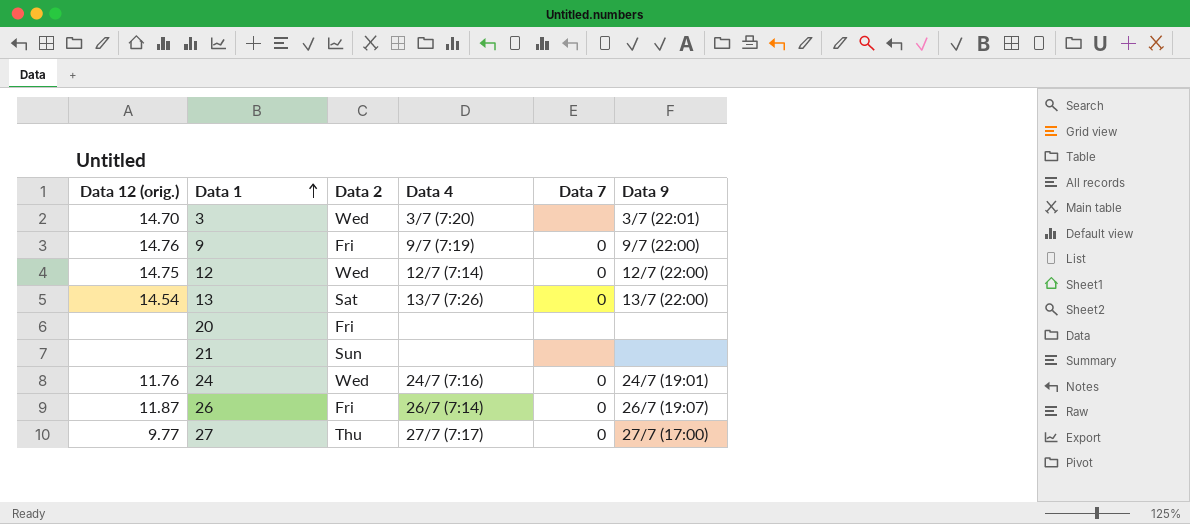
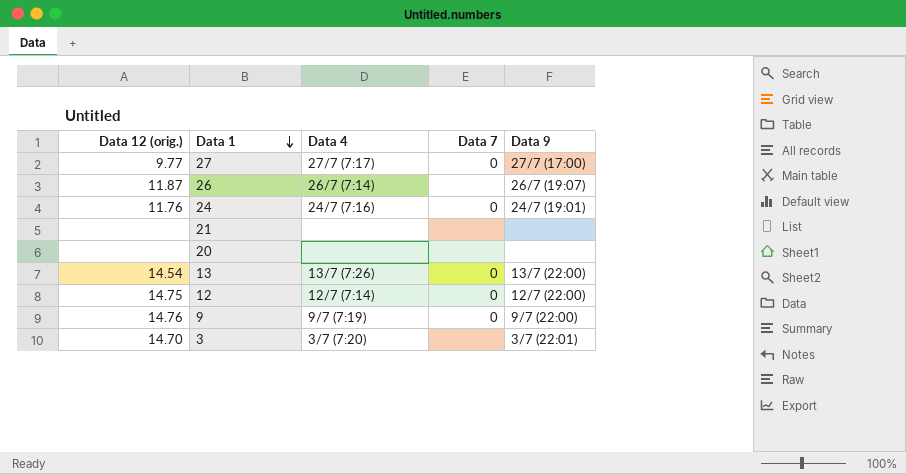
row order: Data 1 ascending -> Data 1 descending
column Data 2 | position: 3 -> none
26 | Data 7: 0 -> none

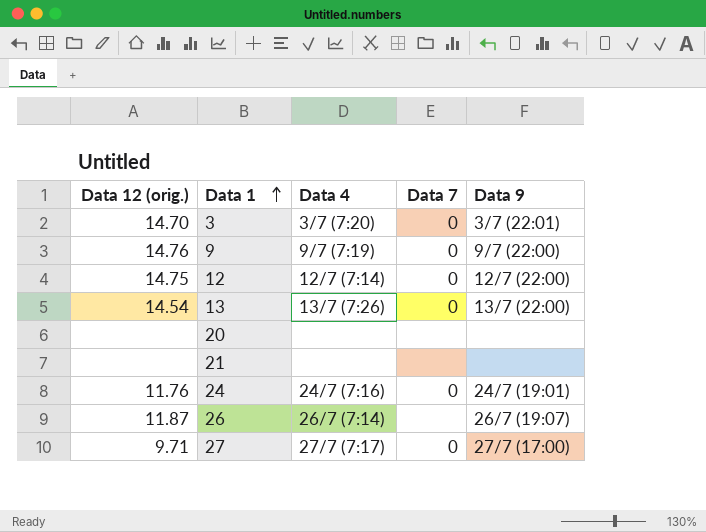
row order: Data 1 descending -> Data 1 ascending
3 | Data 7: none -> 0
27 | Data 12 (orig.): 9.77 -> 9.71

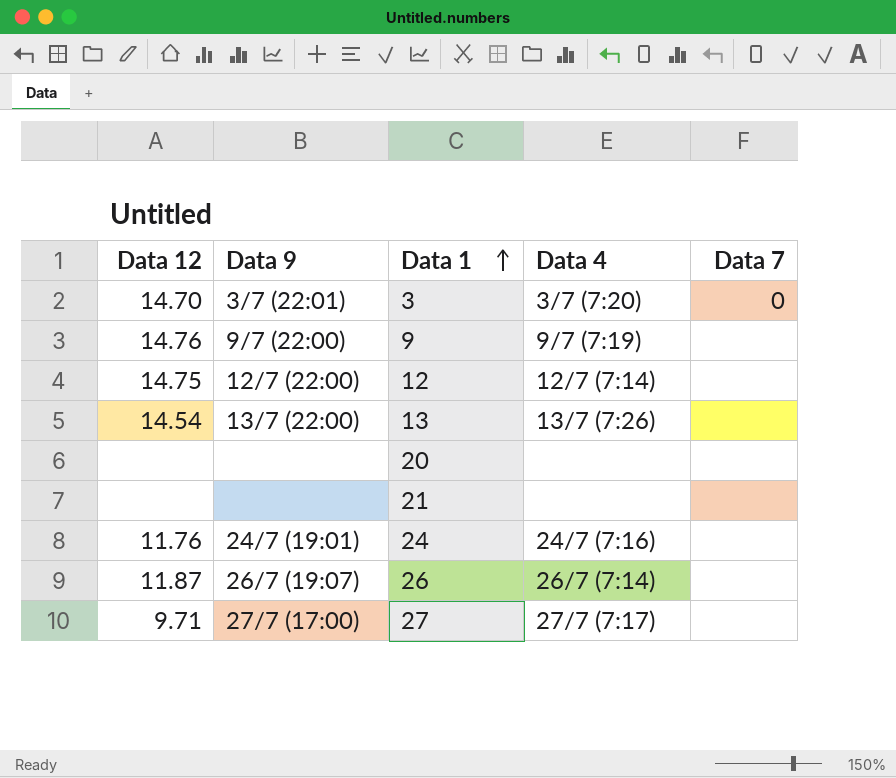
column name: Data 12 (orig.) -> Data 12
column Data 9 | position: 5 -> 2
9 | Data 7: 0 -> none
12 | Data 7: 0 -> none
13 | Data 7: 0 -> none
24 | Data 7: 0 -> none
27 | Data 7: 0 -> none

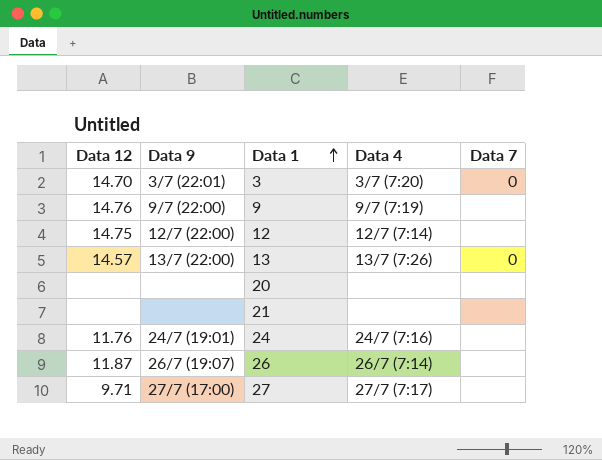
13 | Data 12: 14.54 -> 14.57
13 | Data 7: none -> 0

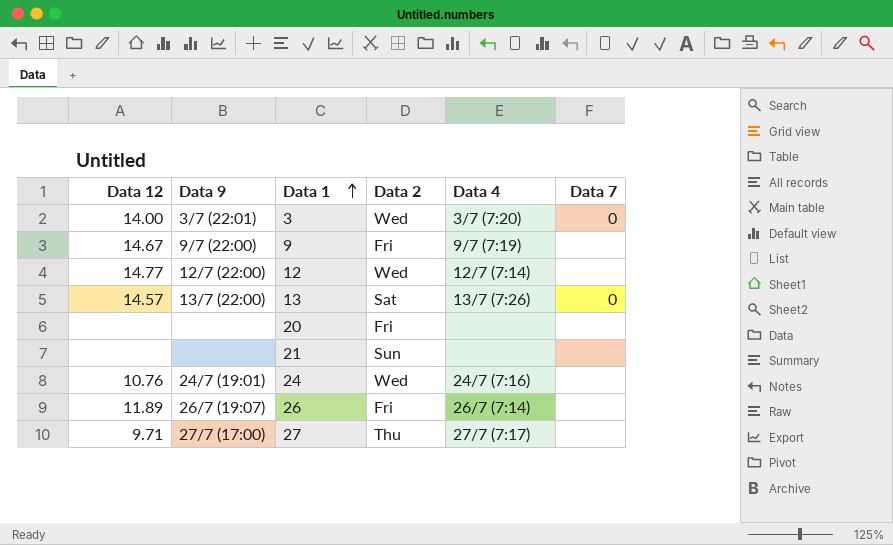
column Data 2 | position: none -> 4
3 | Data 12: 14.70 -> 14.00
9 | Data 12: 14.76 -> 14.67
12 | Data 12: 14.75 -> 14.77
24 | Data 12: 11.76 -> 10.76
26 | Data 12: 11.87 -> 11.89

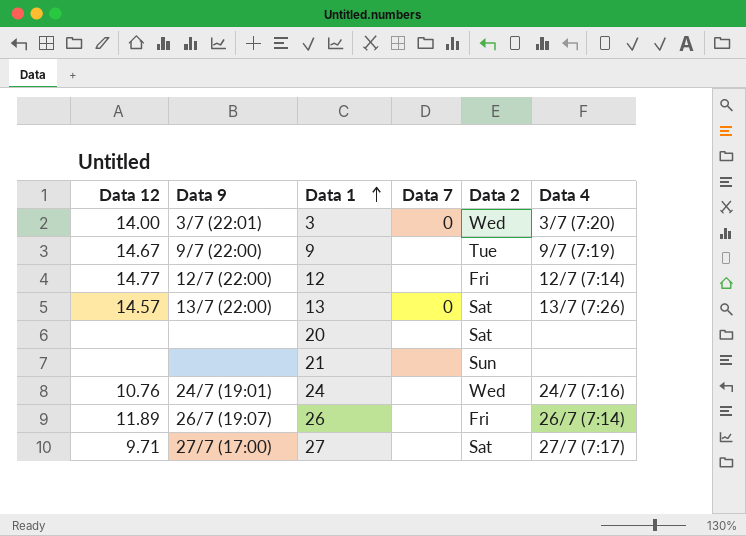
column Data 7 | position: 6 -> 4
9 | Data 2: Fri -> Tue
12 | Data 2: Wed -> Fri
20 | Data 2: Fri -> Sat
27 | Data 2: Thu -> Sat

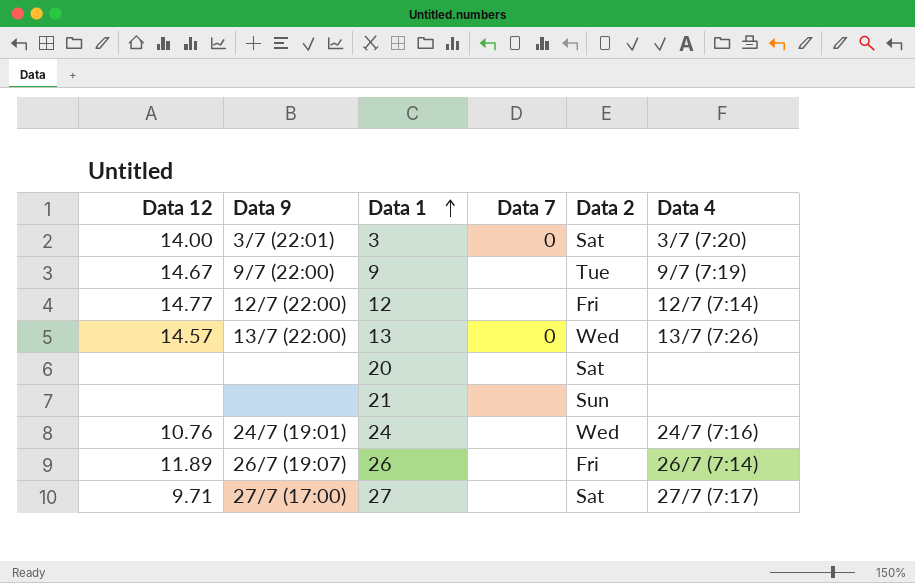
3 | Data 2: Wed -> Sat
13 | Data 2: Sat -> Wed

